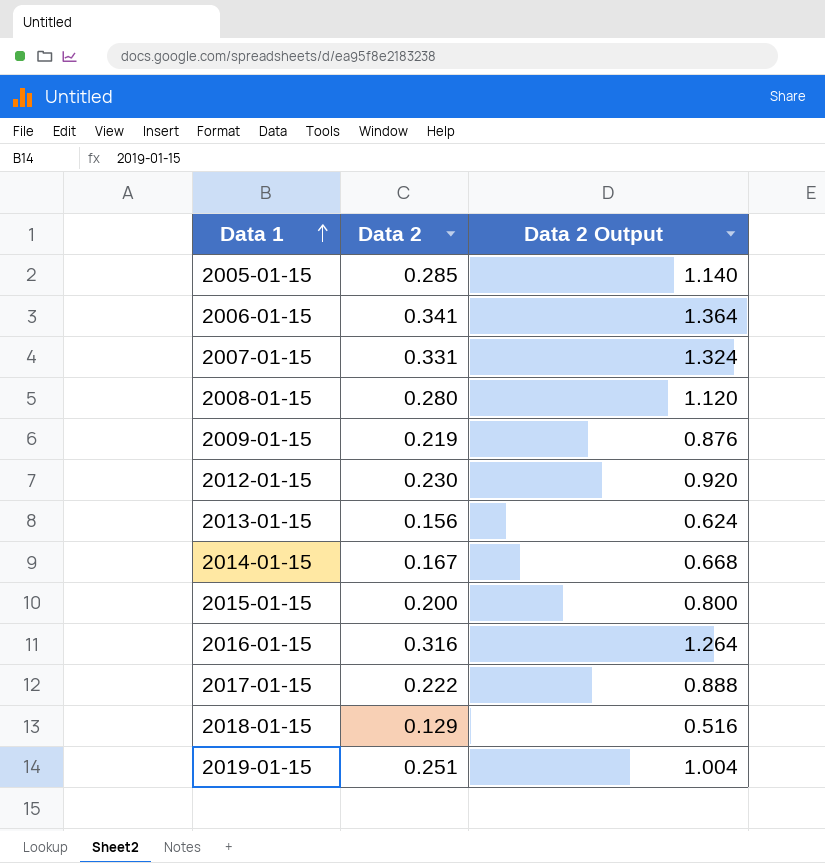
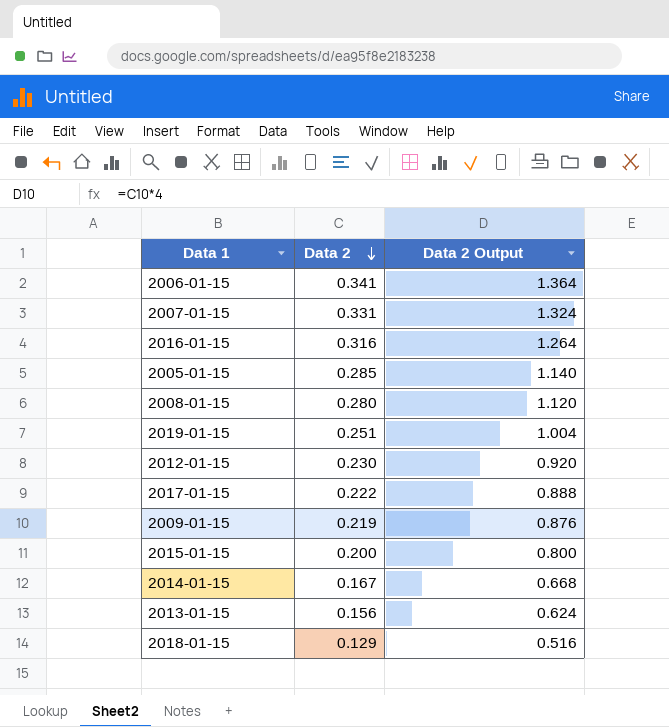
row order: Data 1 ascending -> Data 2 descending

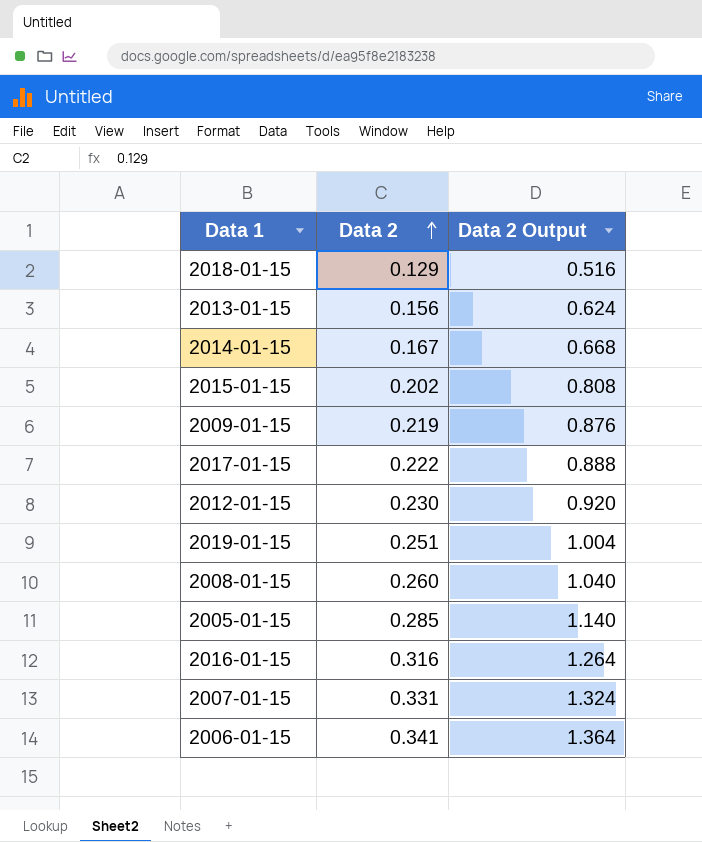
row order: Data 2 descending -> Data 2 ascending
2015-01-15 | Data 2: 0.200 -> 0.202
2015-01-15 | Data 2 Output: 0.800 -> 0.808
2008-01-15 | Data 2: 0.280 -> 0.260
2008-01-15 | Data 2 Output: 1.120 -> 1.040

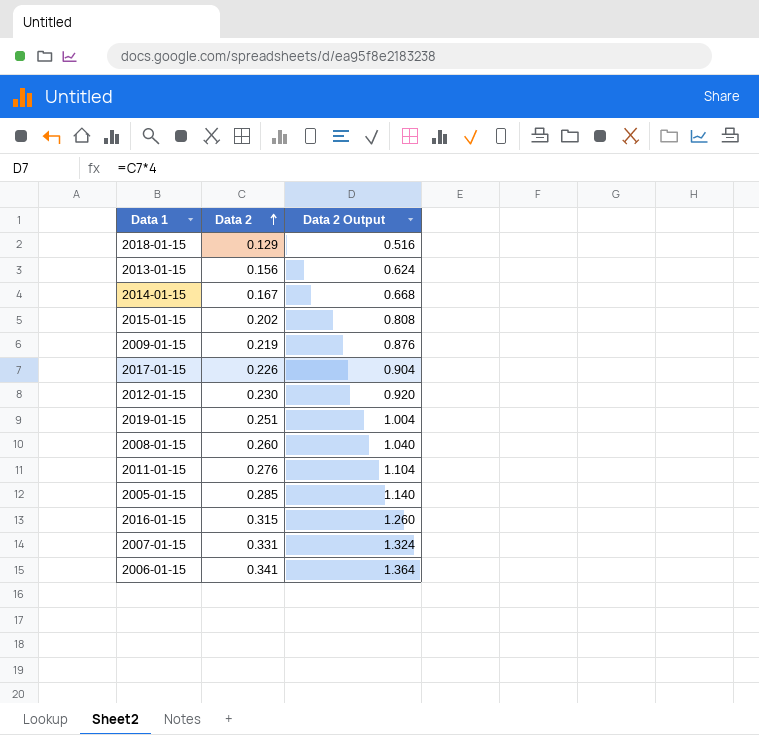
2017-01-15 | Data 2: 0.222 -> 0.226
2017-01-15 | Data 2 Output: 0.888 -> 0.904
row 2011-01-15: none -> 0.276 | 1.104
2016-01-15 | Data 2: 0.316 -> 0.315
2016-01-15 | Data 2 Output: 1.264 -> 1.260

